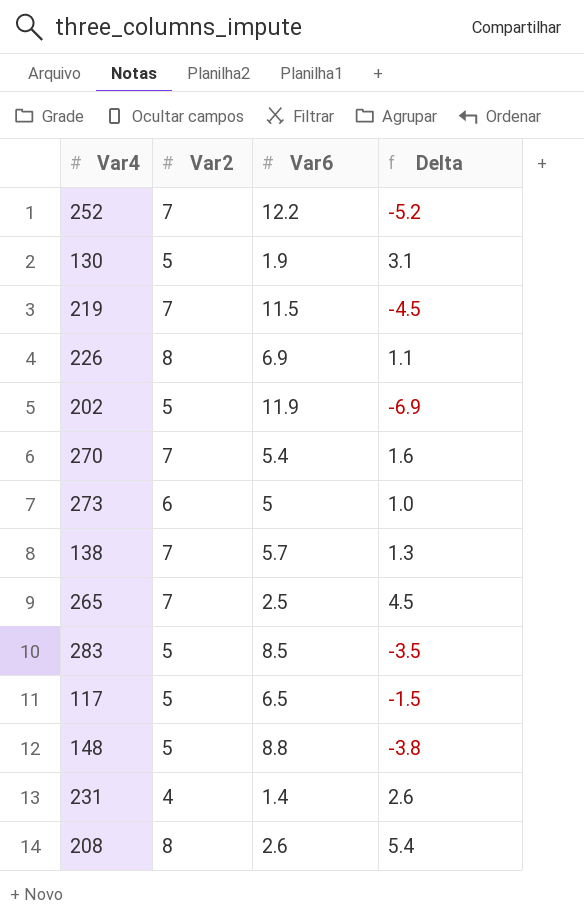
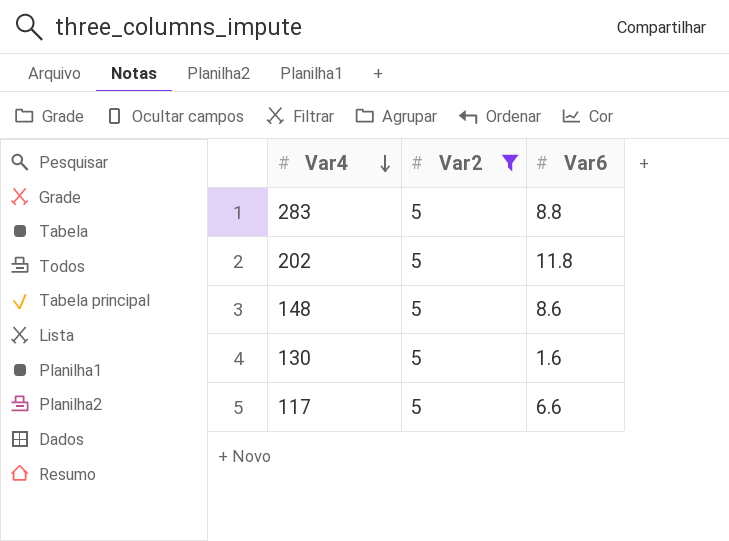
filter: none -> Var2 = 5
row order: none -> Var4 descending
column Delta | formula: [Var2] - [Var6] -> none
283 | Var6: 8.5 -> 8.8
202 | Var6: 11.9 -> 11.8
148 | Var6: 8.8 -> 8.6
130 | Var6: 1.9 -> 1.6
117 | Var6: 6.5 -> 6.6

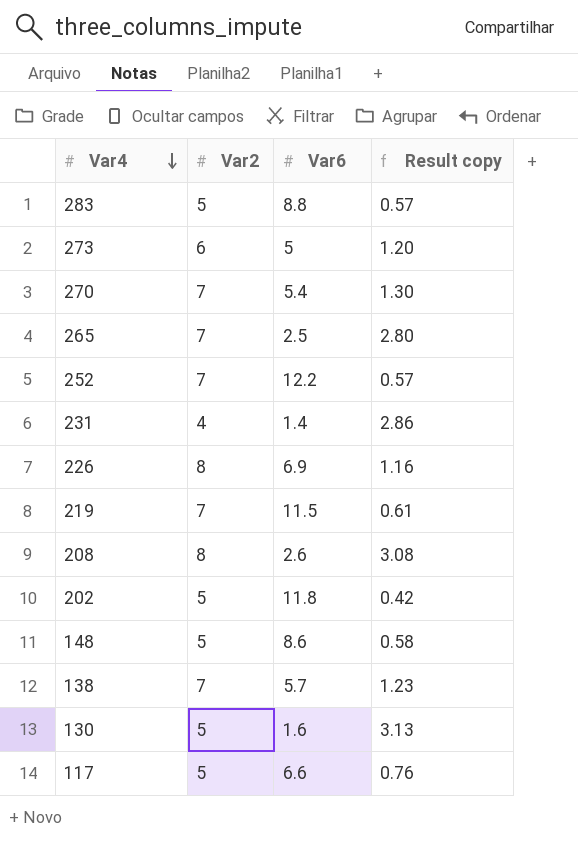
filter: Var2 = 5 -> none
column Result copy | formula: none -> [Var2] / [Var6]

